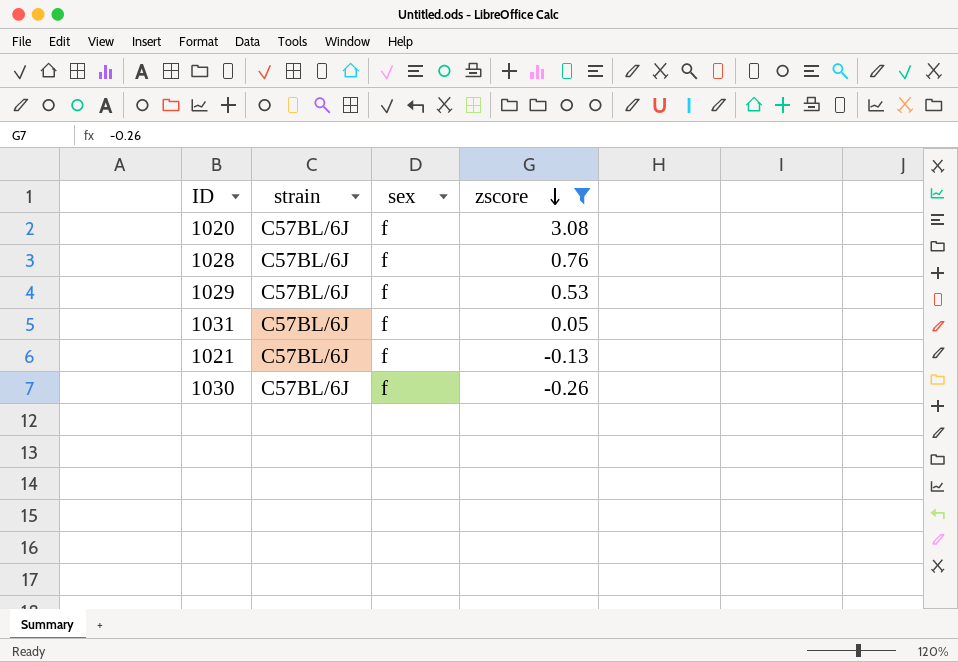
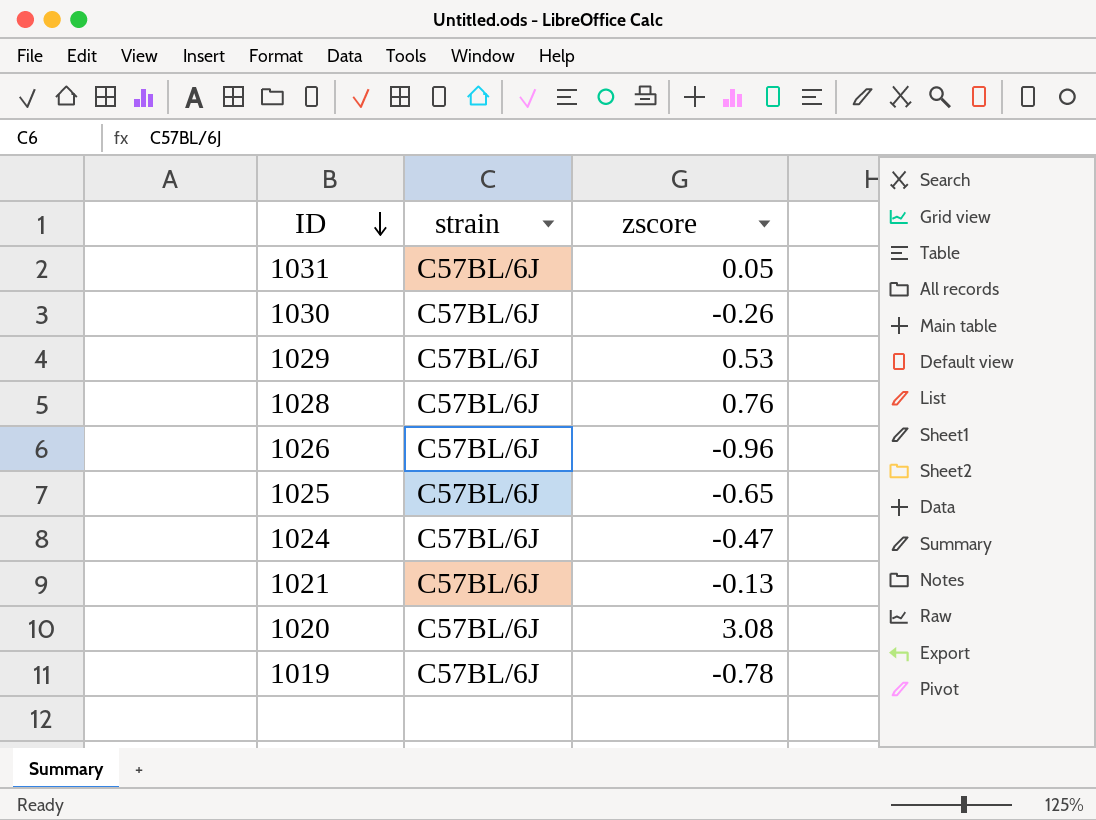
filter: zscore >= -0.26 -> none
row order: zscore descending -> ID descending
column sex | position: 3 -> none

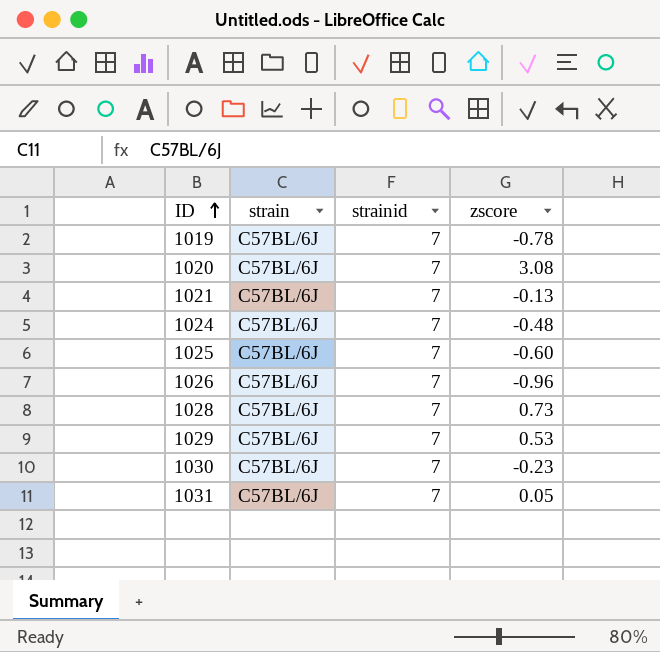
row order: ID descending -> ID ascending
column strainid | position: none -> 3
1024 | zscore: -0.47 -> -0.48
1025 | zscore: -0.65 -> -0.60
1028 | zscore: 0.76 -> 0.73
1030 | zscore: -0.26 -> -0.23

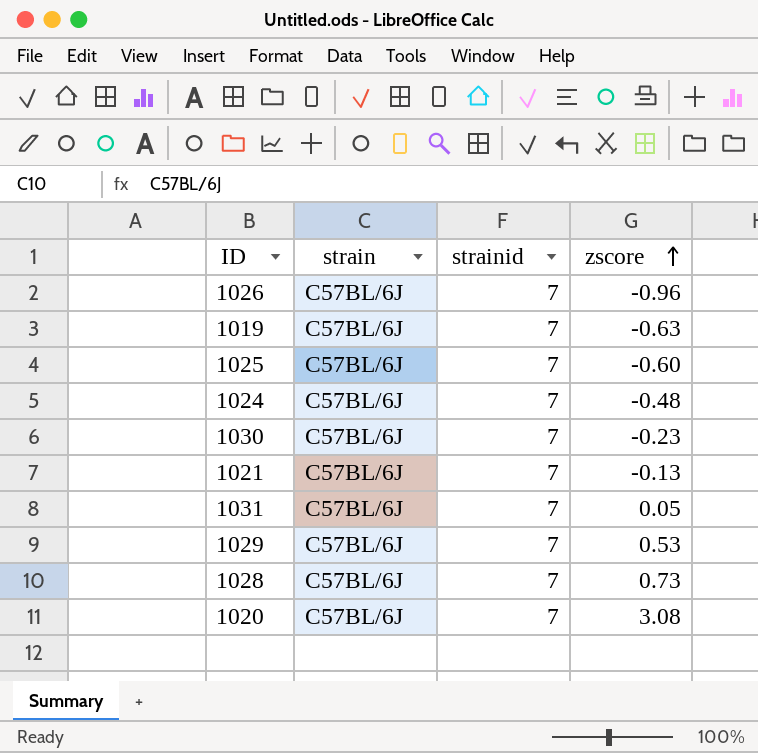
row order: ID ascending -> zscore ascending
1019 | zscore: -0.78 -> -0.63

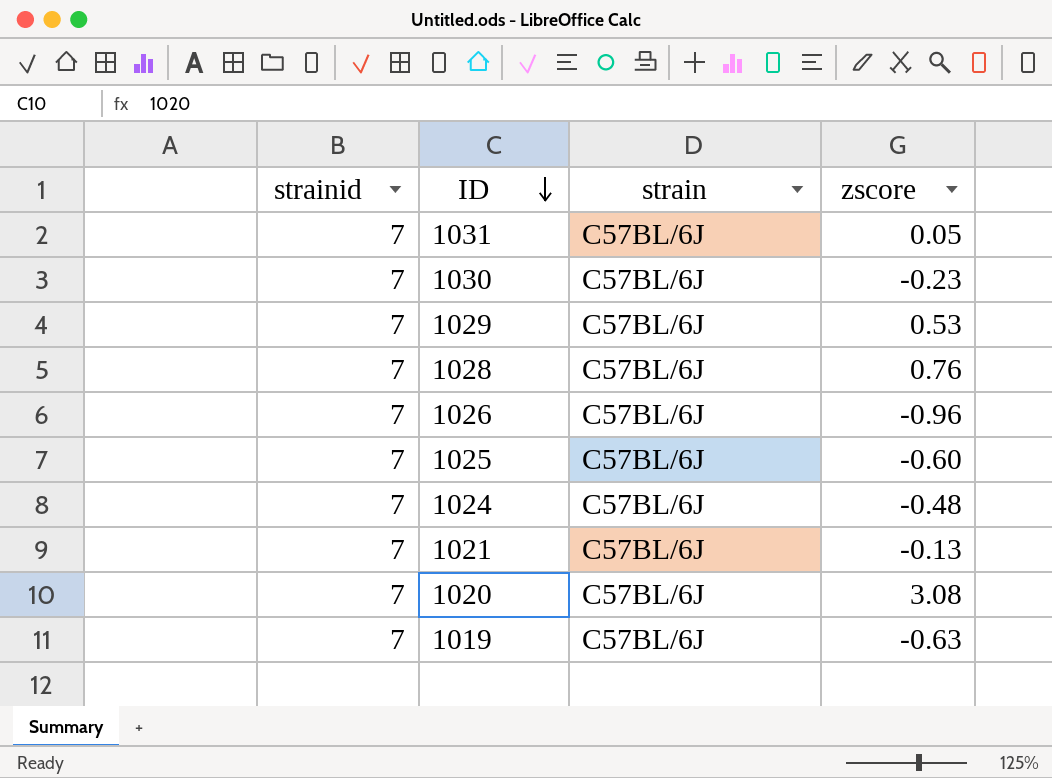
row order: zscore ascending -> ID descending
column strainid | position: 3 -> 1
1028 | zscore: 0.73 -> 0.76

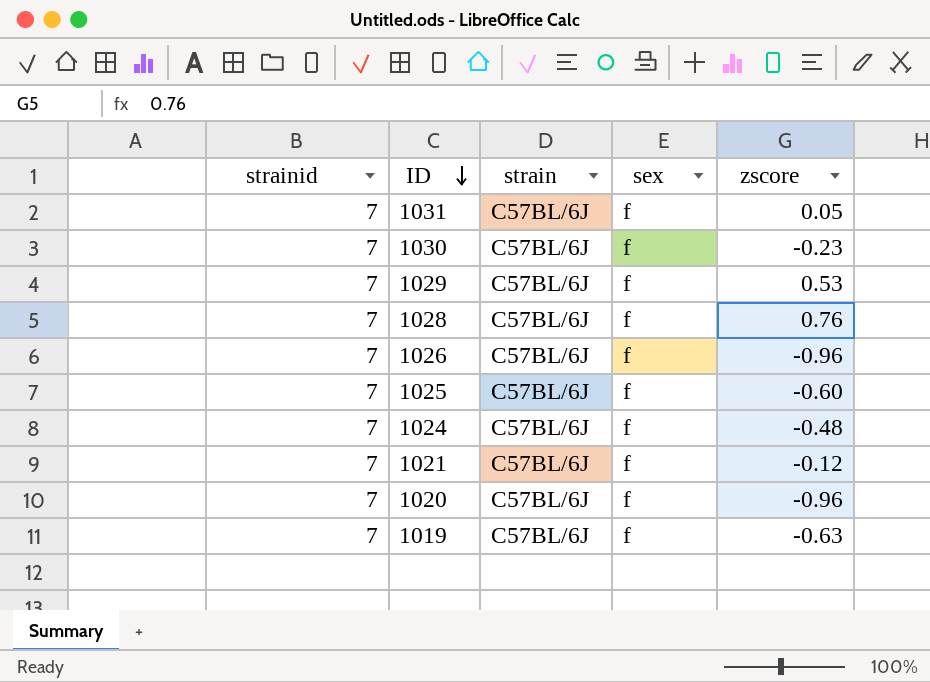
column sex | position: none -> 4
1021 | zscore: -0.13 -> -0.12
1020 | zscore: 3.08 -> -0.96

